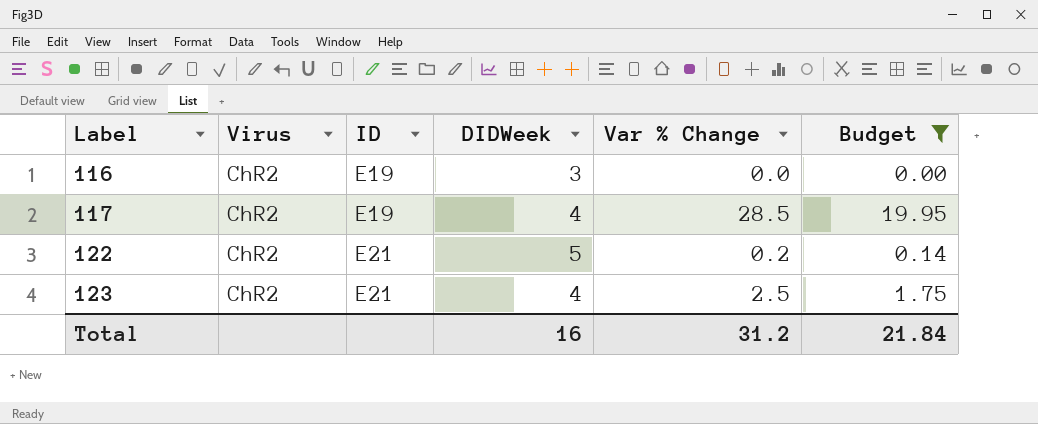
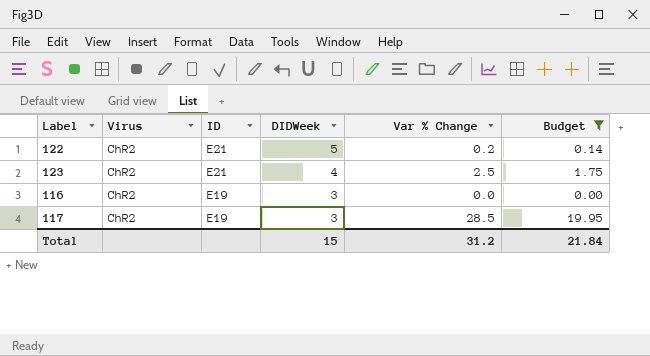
row order: Label ascending -> ID descending
117 | DIDWeek: 4 -> 3
Total | DIDWeek: 16 -> 15

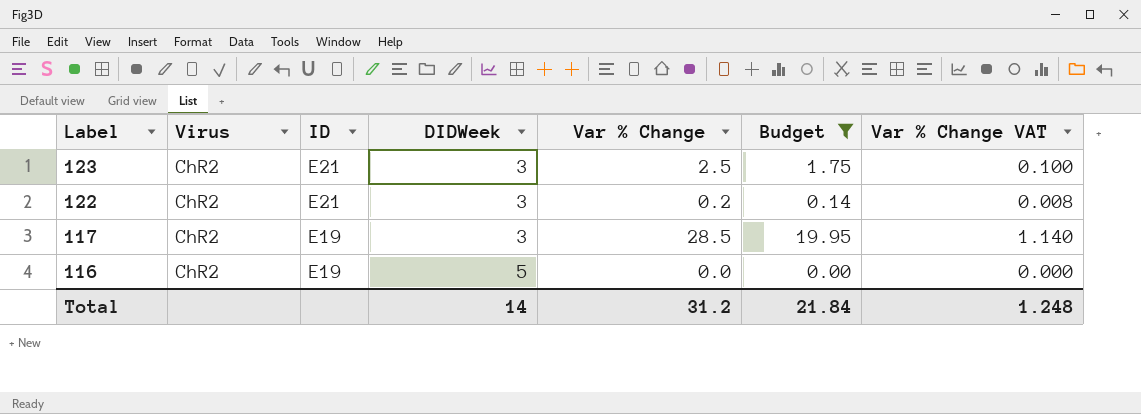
row order: ID descending -> Label descending
column Var % Change VAT | formula: none -> [Var % Change] * 0.04
123 | DIDWeek: 4 -> 3
122 | DIDWeek: 5 -> 3
116 | DIDWeek: 3 -> 5
Total | DIDWeek: 15 -> 14

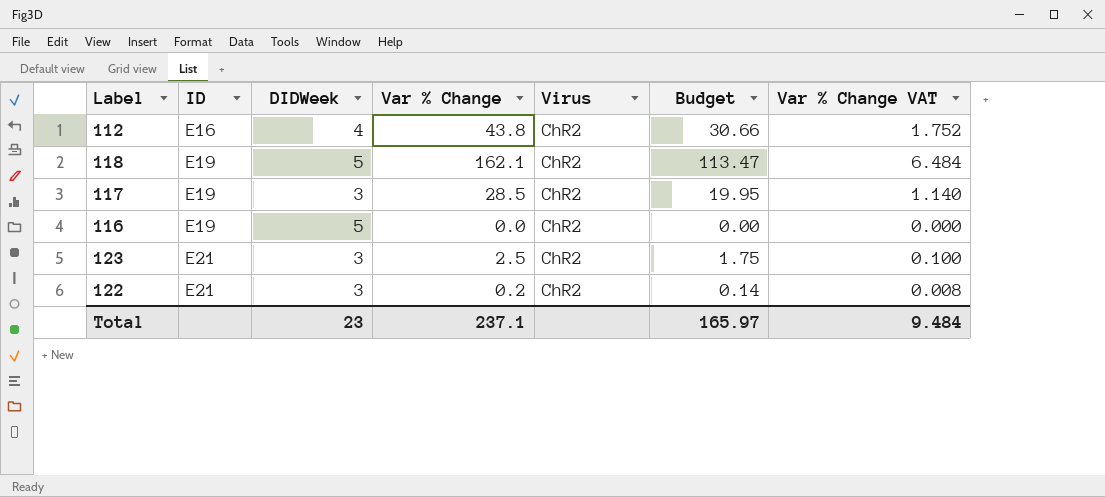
filter: Budget <= 19.95 -> none
row order: Label descending -> ID ascending
column Virus | position: 2 -> 5
Total | DIDWeek: 14 -> 23
Total | Var % Change: 31.2 -> 237.1
Total | Budget: 21.84 -> 165.97
Total | Var % Change VAT: 1.248 -> 9.484

